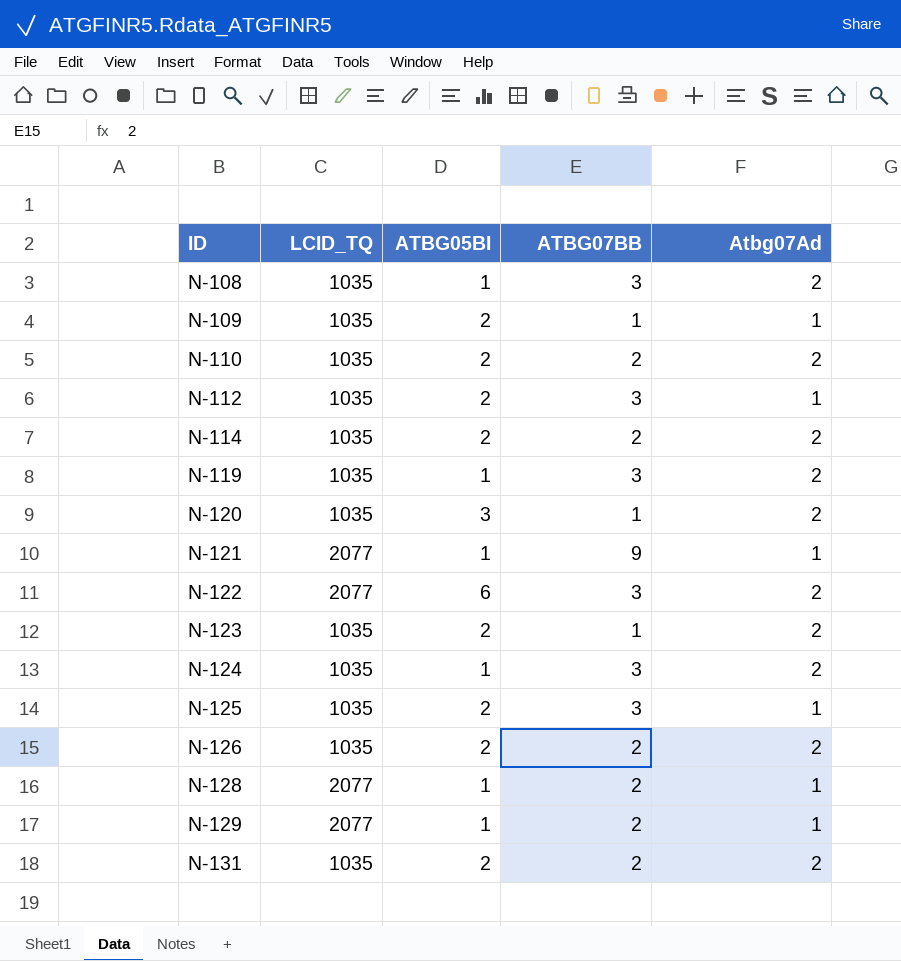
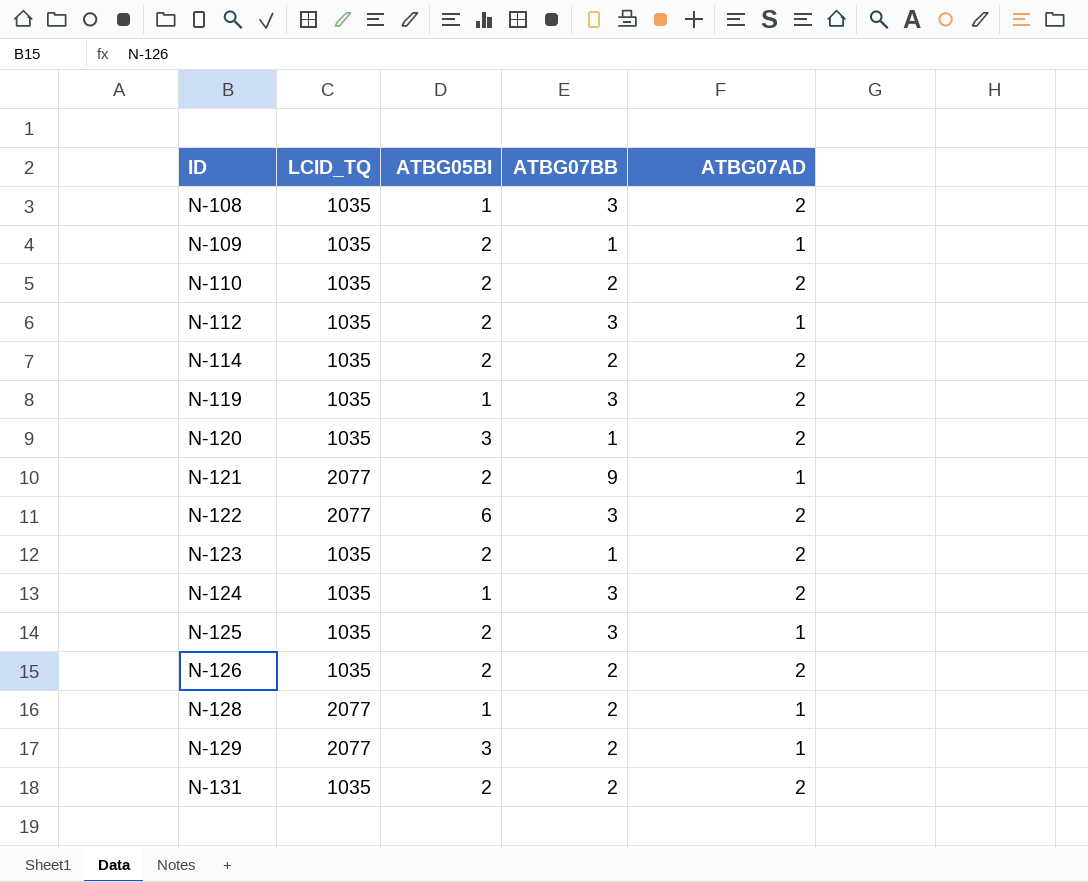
column name: Atbg07Ad -> ATBG07AD
N-121 | ATBG05BI: 1 -> 2
N-129 | ATBG05BI: 1 -> 3

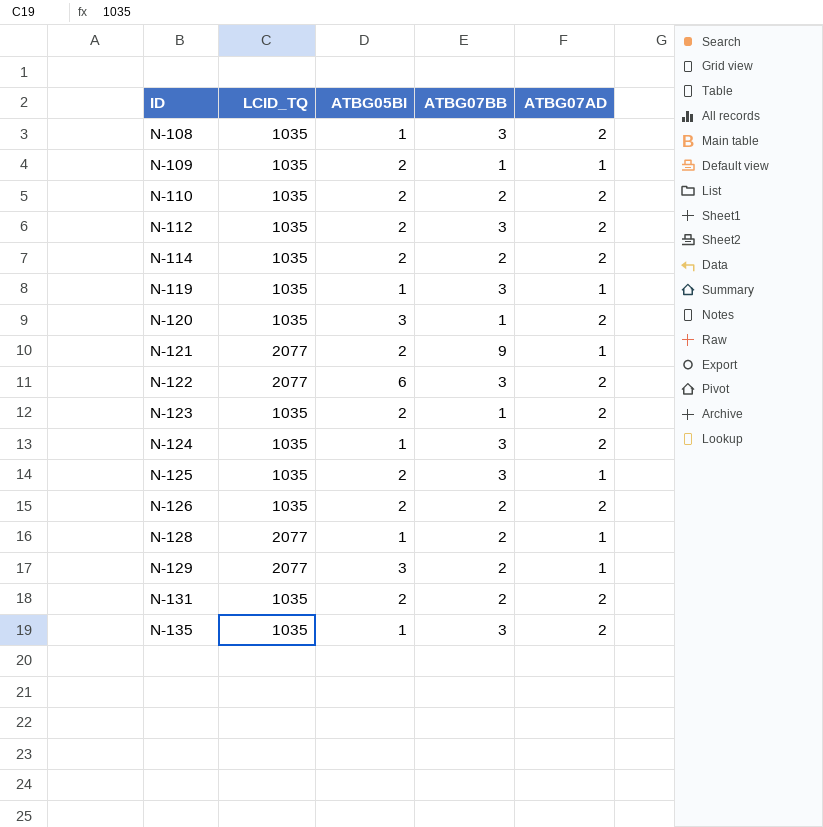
N-112 | ATBG07AD: 1 -> 2
N-119 | ATBG07AD: 2 -> 1
row N-135: none -> 1035 | 1 | 3 | 2

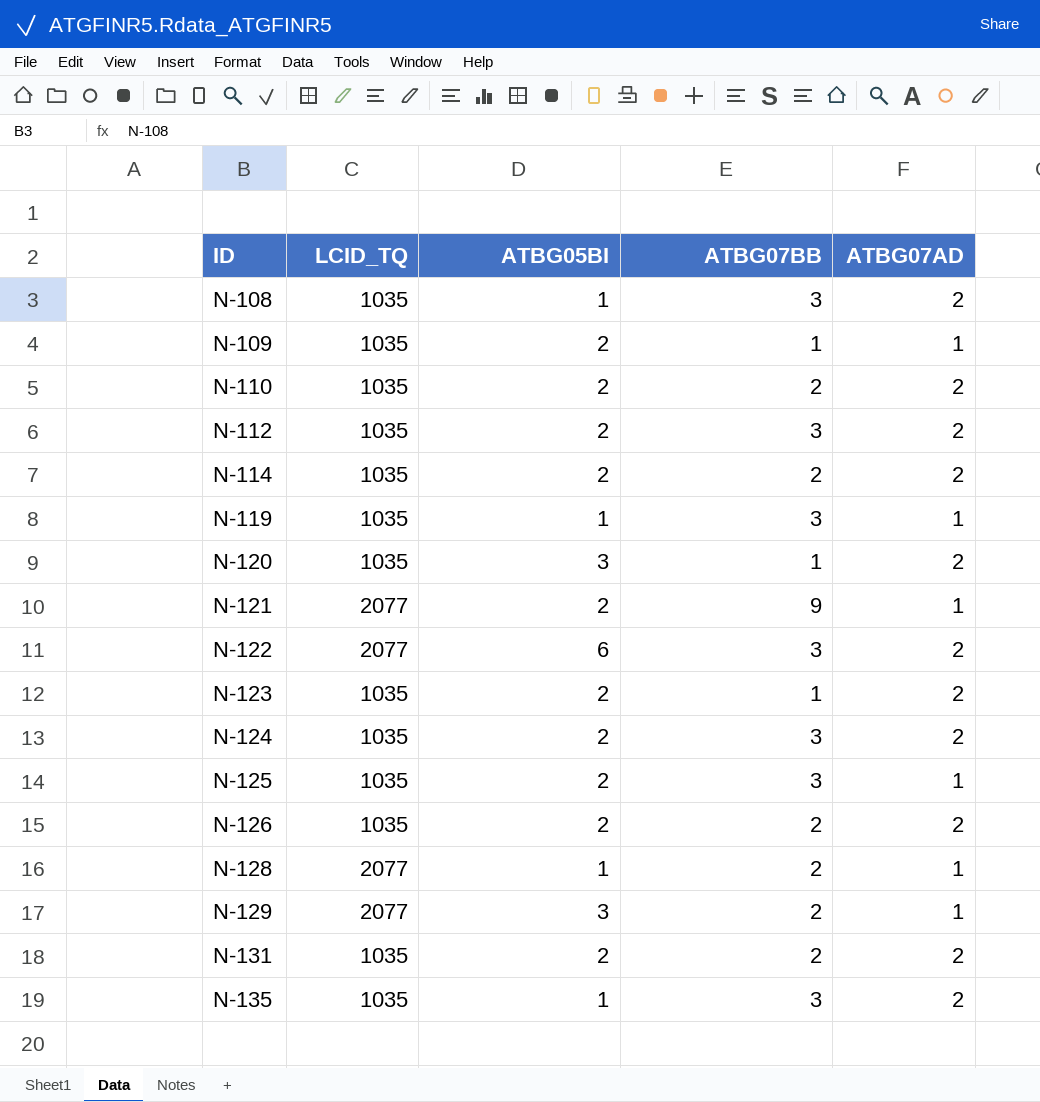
N-124 | ATBG05BI: 1 -> 2

